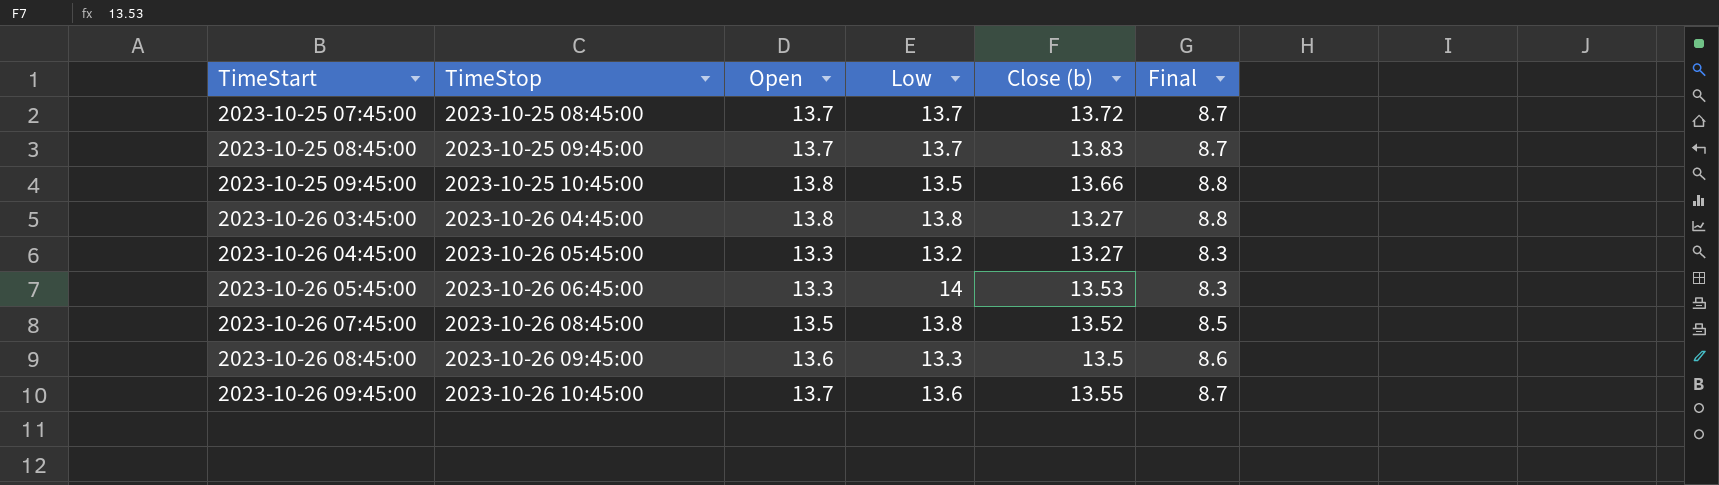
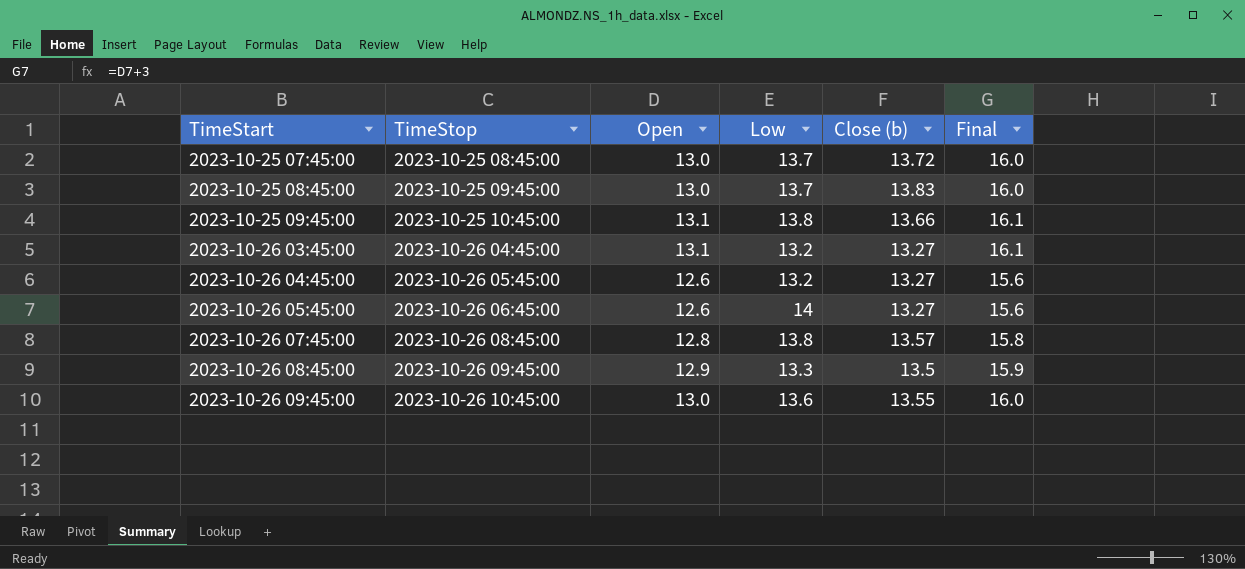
column Final | formula: [Open] - 5 -> [Open] + 3
2023-10-25 07:45:00 | Open: 13.7 -> 13.0
2023-10-25 08:45:00 | Open: 13.7 -> 13.0
2023-10-25 09:45:00 | Open: 13.8 -> 13.1
2023-10-25 09:45:00 | Low: 13.5 -> 13.8
2023-10-26 03:45:00 | Open: 13.8 -> 13.1
2023-10-26 03:45:00 | Low: 13.8 -> 13.2
2023-10-26 04:45:00 | Open: 13.3 -> 12.6
2023-10-26 05:45:00 | Open: 13.3 -> 12.6
2023-10-26 05:45:00 | Close (b): 13.53 -> 13.27
2023-10-26 07:45:00 | Open: 13.5 -> 12.8
2023-10-26 07:45:00 | Close (b): 13.52 -> 13.57
2023-10-26 08:45:00 | Open: 13.6 -> 12.9
2023-10-26 09:45:00 | Open: 13.7 -> 13.0

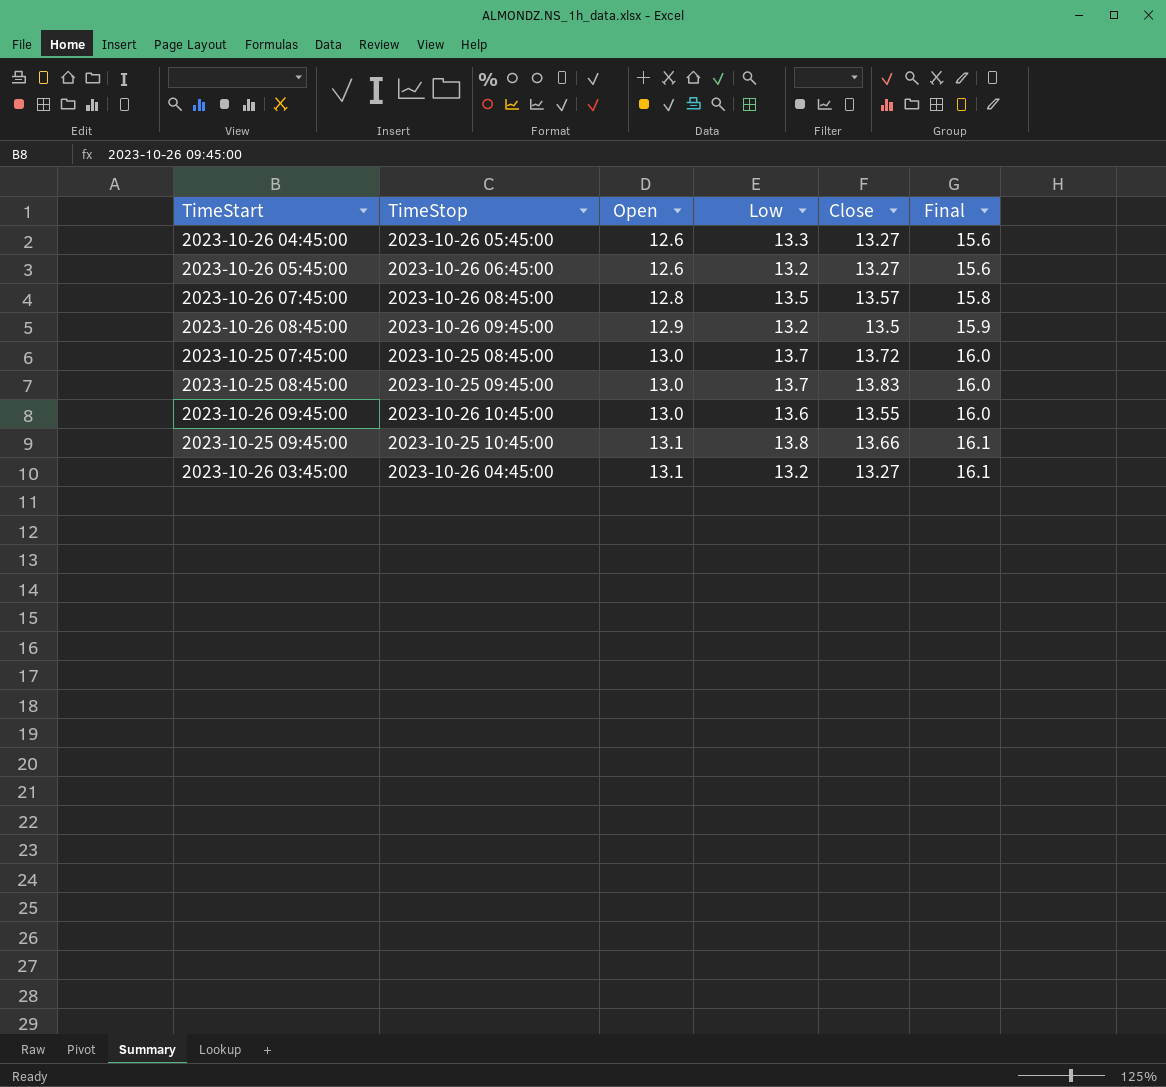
row order: TimeStart ascending -> Open ascending
column name: Close (b) -> Close
2023-10-26 04:45:00 | Low: 13.2 -> 13.3
2023-10-26 05:45:00 | Low: 14 -> 13.2
2023-10-26 07:45:00 | Low: 13.8 -> 13.5
2023-10-26 08:45:00 | Low: 13.3 -> 13.2

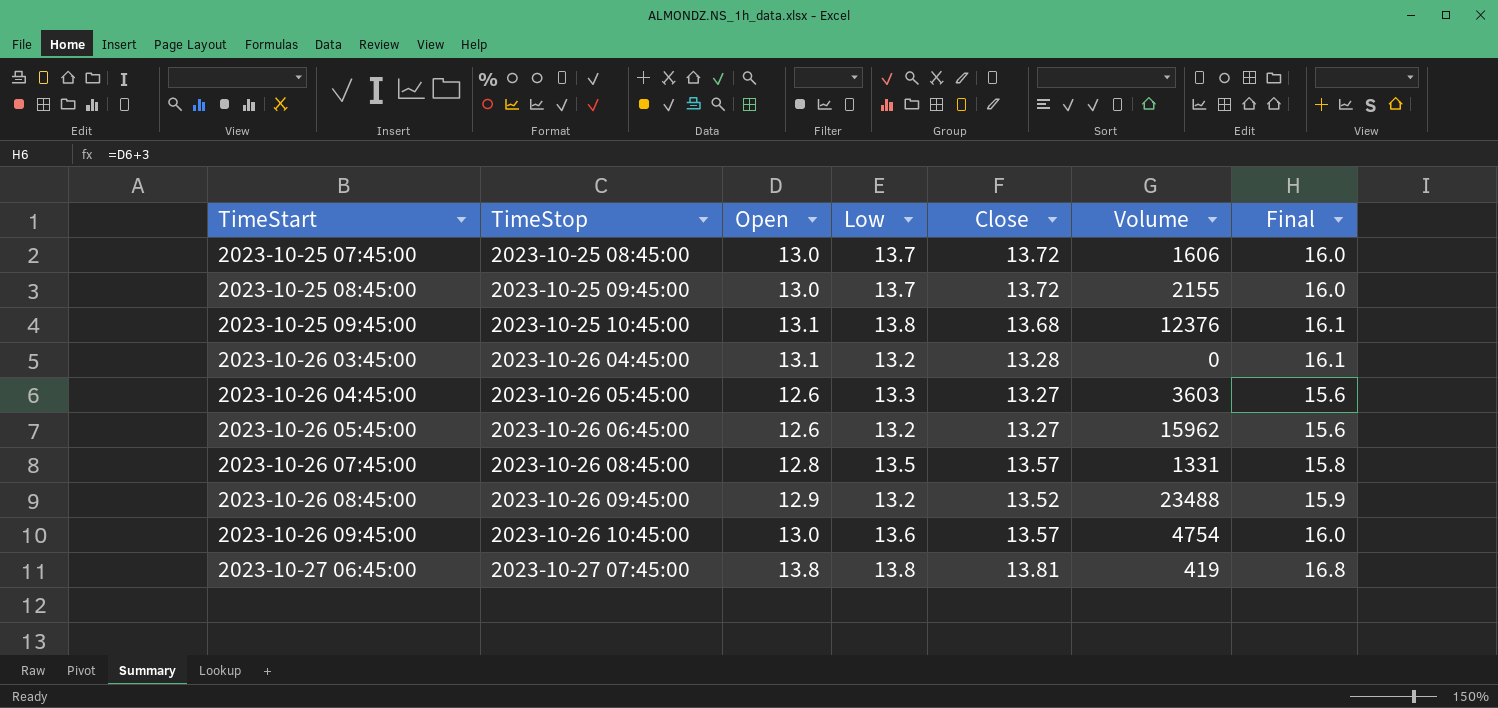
row order: Open ascending -> TimeStart ascending
column Volume | position: none -> 6
2023-10-25 08:45:00 | Close: 13.83 -> 13.72
2023-10-25 09:45:00 | Close: 13.66 -> 13.68
2023-10-26 03:45:00 | Close: 13.27 -> 13.28
2023-10-26 08:45:00 | Close: 13.5 -> 13.52
2023-10-26 09:45:00 | Close: 13.55 -> 13.57
row 2023-10-27 06:45:00: none -> 2023-10-27 07:45:00 | 13.8 | 13.8 | 13.81 | 419 | 16.8

